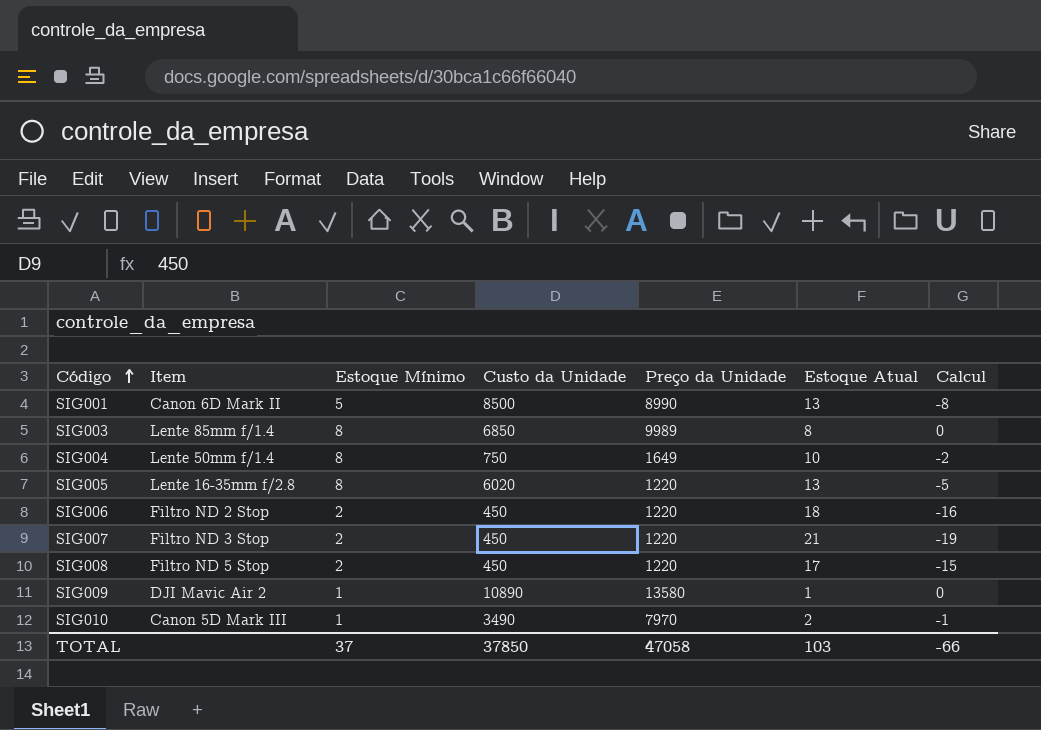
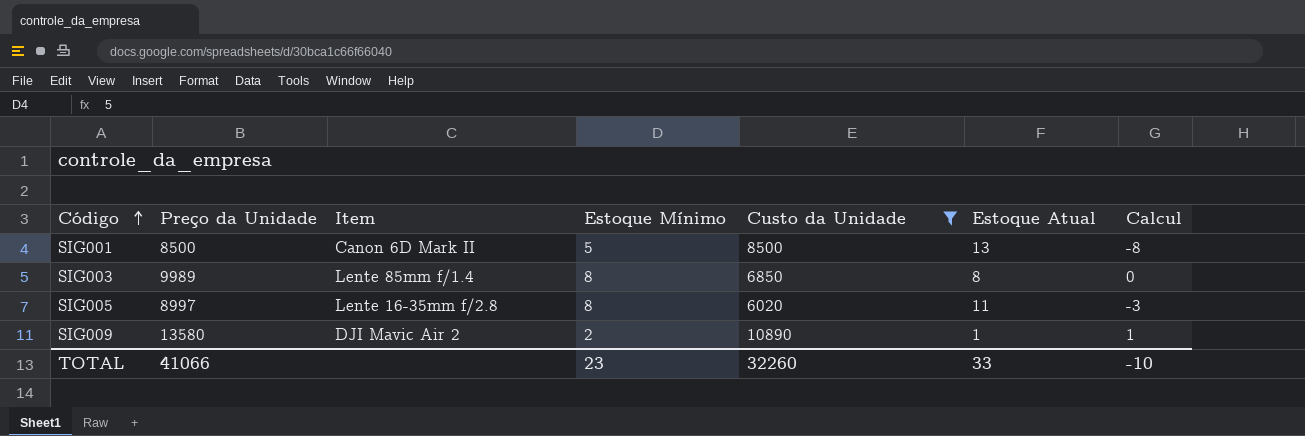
filter: none -> Custo da Unidade >= 6020
column Preço da Unidade | position: 5 -> 2
SIG001 | Preço da Unidade: 8990 -> 8500
SIG005 | Preço da Unidade: 1220 -> 8997
SIG005 | Estoque Atual: 13 -> 11
SIG005 | Calcul: -5 -> -3
SIG009 | Estoque Mínimo: 1 -> 2
SIG009 | Calcul: 0 -> 1
TOTAL | Preço da Unidade: 47058 -> 41066
TOTAL | Estoque Mínimo: 37 -> 23
TOTAL | Custo da Unidade: 37850 -> 32260
TOTAL | Estoque Atual: 103 -> 33
TOTAL | Calcul: -66 -> -10

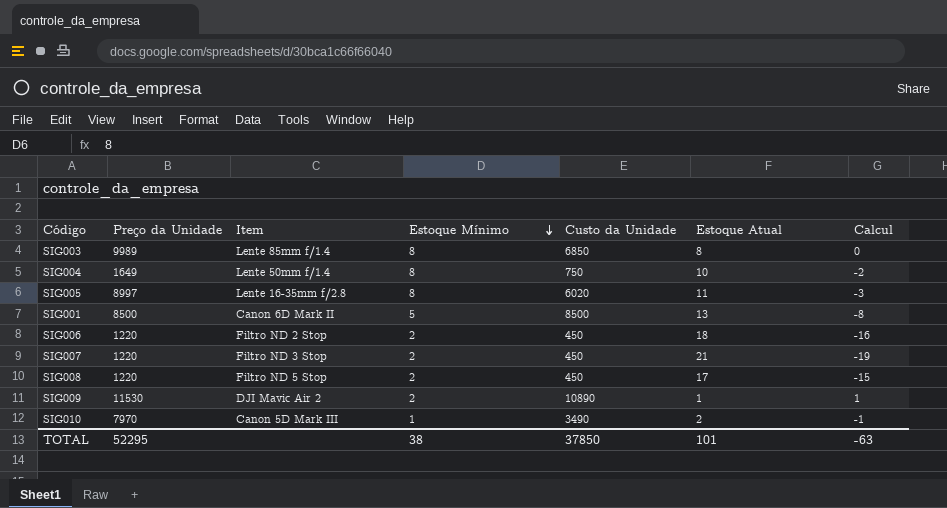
filter: Custo da Unidade >= 6020 -> none
row order: Código ascending -> Estoque Mínimo descending
SIG009 | Preço da Unidade: 13580 -> 11530
TOTAL | Preço da Unidade: 41066 -> 52295
TOTAL | Estoque Mínimo: 23 -> 38
TOTAL | Custo da Unidade: 32260 -> 37850
TOTAL | Estoque Atual: 33 -> 101
TOTAL | Calcul: -10 -> -63

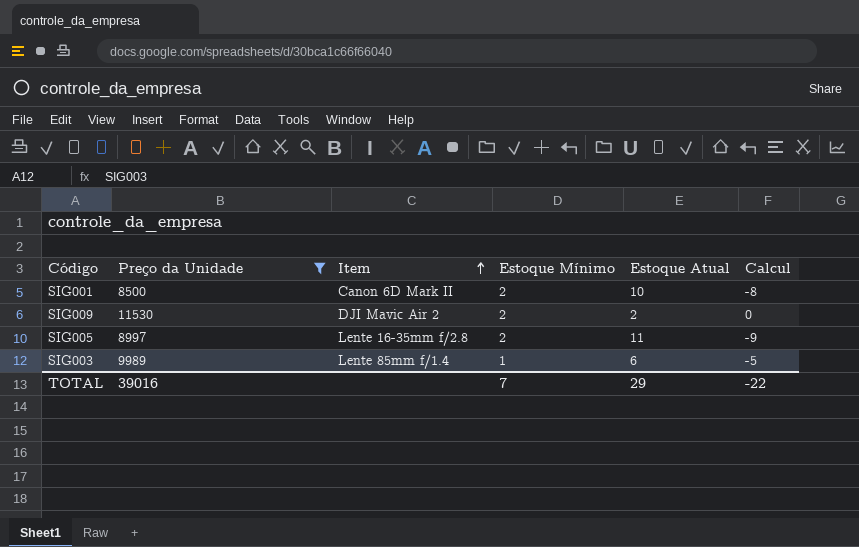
filter: none -> Preço da Unidade >= 8500
row order: Estoque Mínimo descending -> Item ascending
column Custo da Unidade | position: 5 -> none
SIG001 | Estoque Mínimo: 5 -> 2
SIG001 | Estoque Atual: 13 -> 10
SIG009 | Estoque Atual: 1 -> 2
SIG009 | Calcul: 1 -> 0
SIG005 | Estoque Mínimo: 8 -> 2
SIG005 | Calcul: -3 -> -9
SIG003 | Estoque Mínimo: 8 -> 1
SIG003 | Estoque Atual: 8 -> 6
SIG003 | Calcul: 0 -> -5
TOTAL | Preço da Unidade: 52295 -> 39016
TOTAL | Estoque Mínimo: 38 -> 7
TOTAL | Estoque Atual: 101 -> 29
TOTAL | Calcul: -63 -> -22

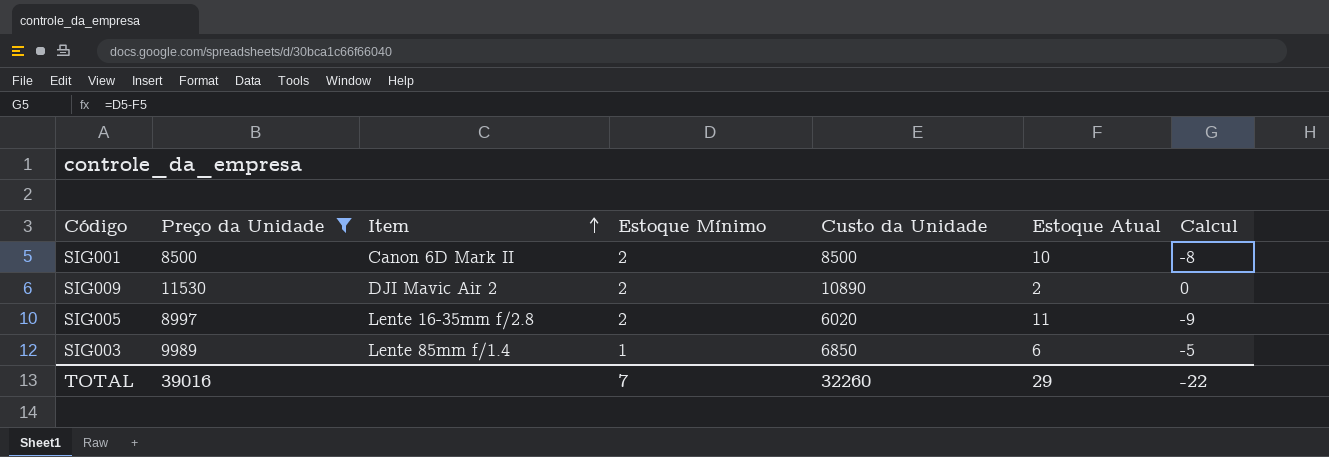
column Custo da Unidade | position: none -> 5

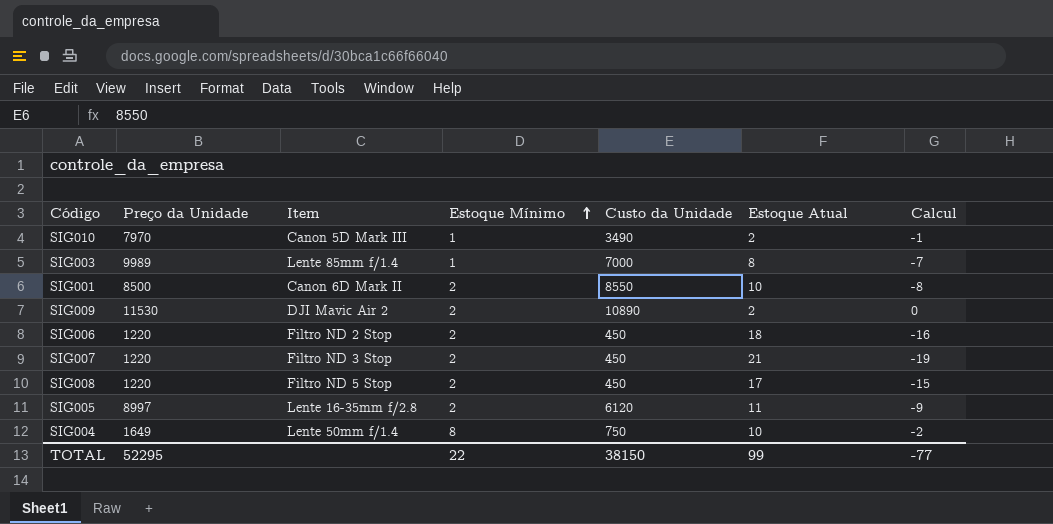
filter: Preço da Unidade >= 8500 -> none
row order: Item ascending -> Estoque Mínimo ascending
SIG003 | Custo da Unidade: 6850 -> 7000
SIG003 | Estoque Atual: 6 -> 8
SIG003 | Calcul: -5 -> -7
SIG001 | Custo da Unidade: 8500 -> 8550
SIG005 | Custo da Unidade: 6020 -> 6120
TOTAL | Preço da Unidade: 39016 -> 52295
TOTAL | Estoque Mínimo: 7 -> 22
TOTAL | Custo da Unidade: 32260 -> 38150
TOTAL | Estoque Atual: 29 -> 99
TOTAL | Calcul: -22 -> -77

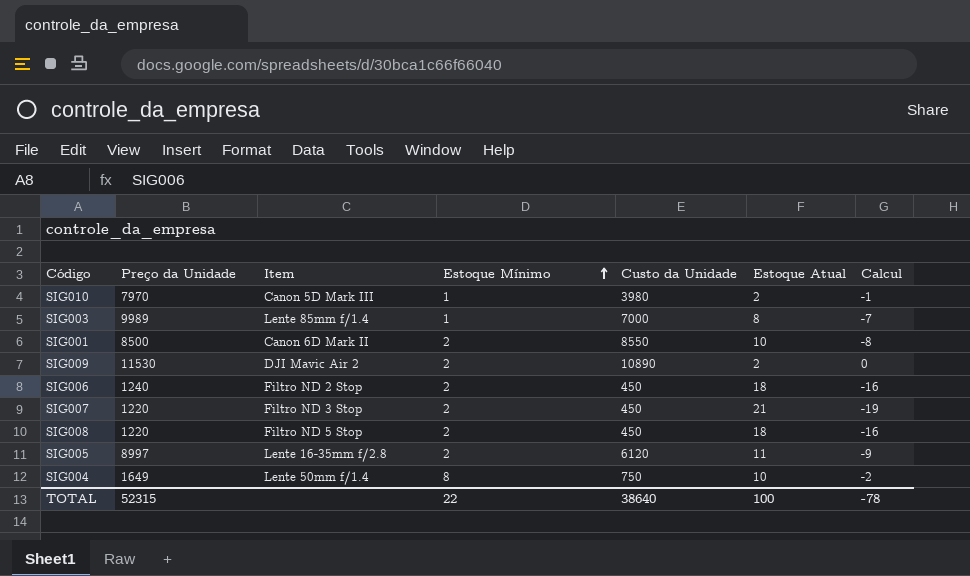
SIG010 | Custo da Unidade: 3490 -> 3980
SIG006 | Preço da Unidade: 1220 -> 1240
SIG008 | Estoque Atual: 17 -> 18
SIG008 | Calcul: -15 -> -16
TOTAL | Preço da Unidade: 52295 -> 52315
TOTAL | Custo da Unidade: 38150 -> 38640
TOTAL | Estoque Atual: 99 -> 100
TOTAL | Calcul: -77 -> -78

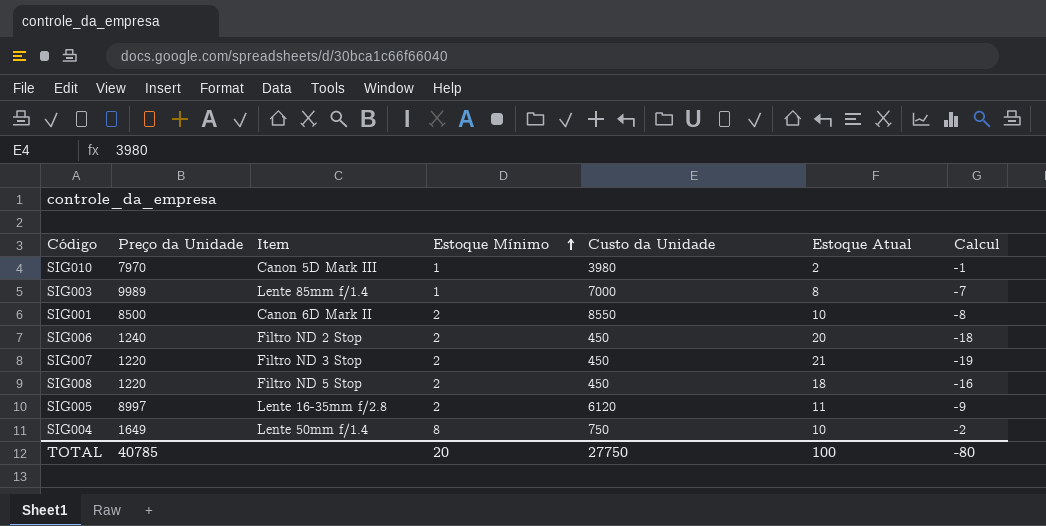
row SIG009: 11530 | DJI Mavic Air 2 | 2 | 10890 | 2 | 0 -> none
SIG006 | Estoque Atual: 18 -> 20
SIG006 | Calcul: -16 -> -18
TOTAL | Preço da Unidade: 52315 -> 40785
TOTAL | Estoque Mínimo: 22 -> 20
TOTAL | Custo da Unidade: 38640 -> 27750
TOTAL | Calcul: -78 -> -80

